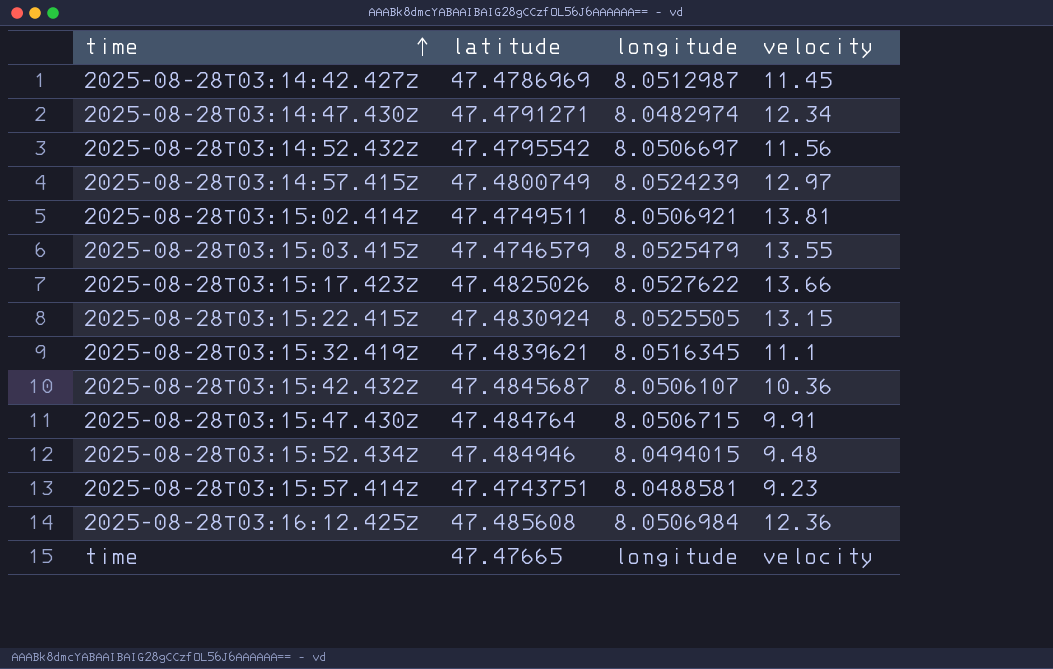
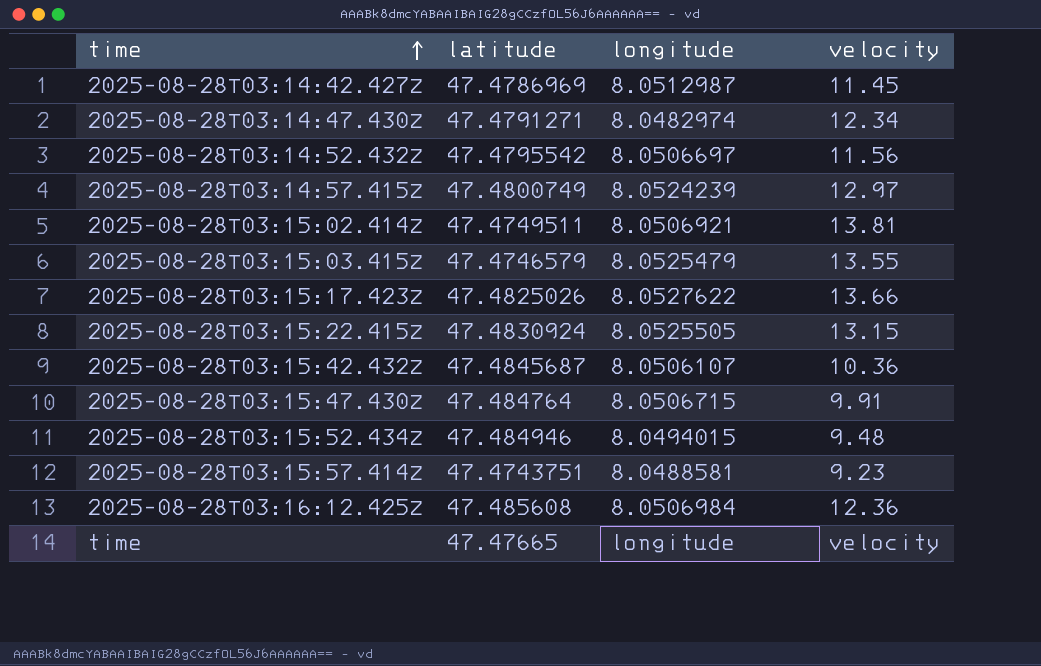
row 2025-08-28T03:15:32.419Z: 47.4839621 | 8.0516345 | 11.1 -> none

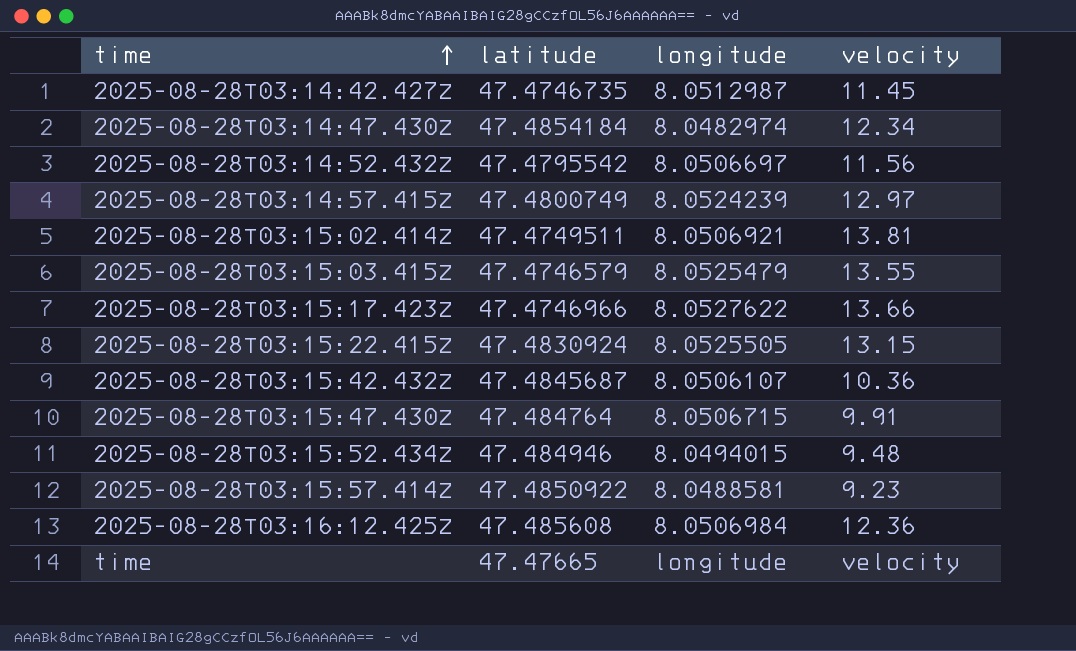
2025-08-28T03:14:42.427Z | latitude: 47.4786969 -> 47.4746735
2025-08-28T03:14:47.430Z | latitude: 47.4791271 -> 47.4854184
2025-08-28T03:15:17.423Z | latitude: 47.4825026 -> 47.4746966
2025-08-28T03:15:57.414Z | latitude: 47.4743751 -> 47.4850922

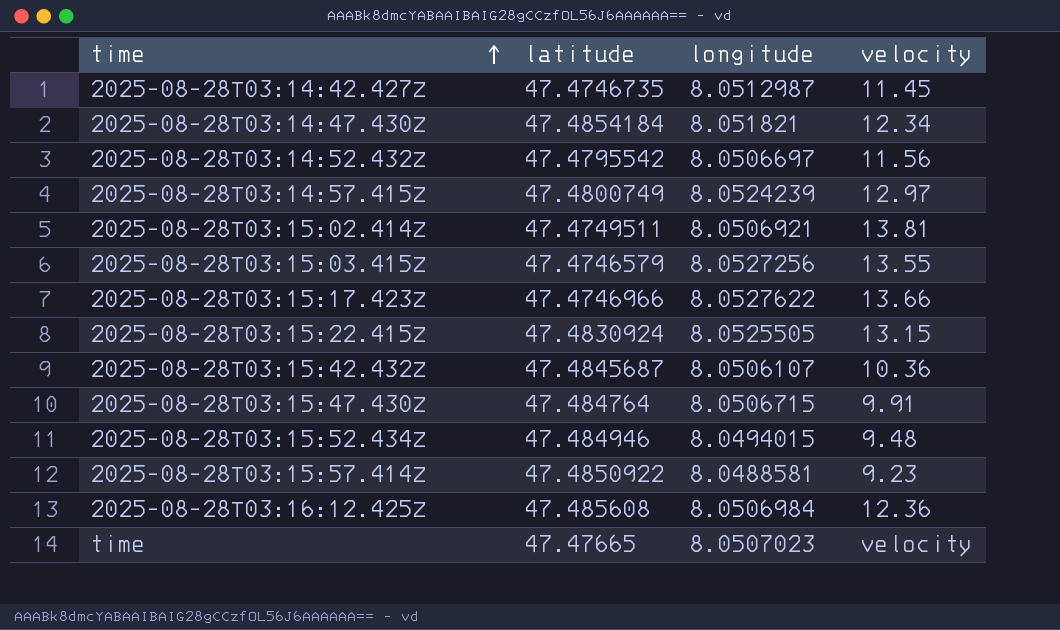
2025-08-28T03:14:47.430Z | longitude: 8.0482974 -> 8.051821
2025-08-28T03:15:03.415Z | longitude: 8.0525479 -> 8.0527256
time | longitude: longitude -> 8.0507023

